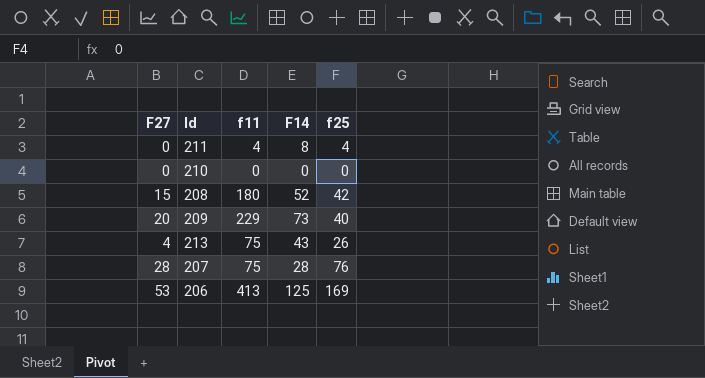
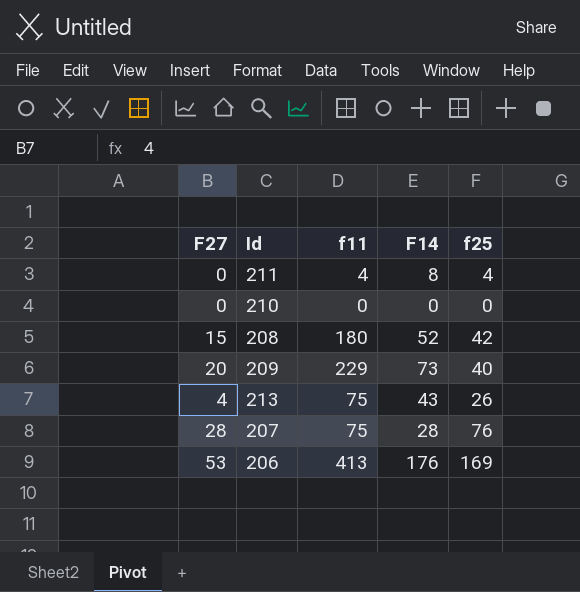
206 | F14: 125 -> 176

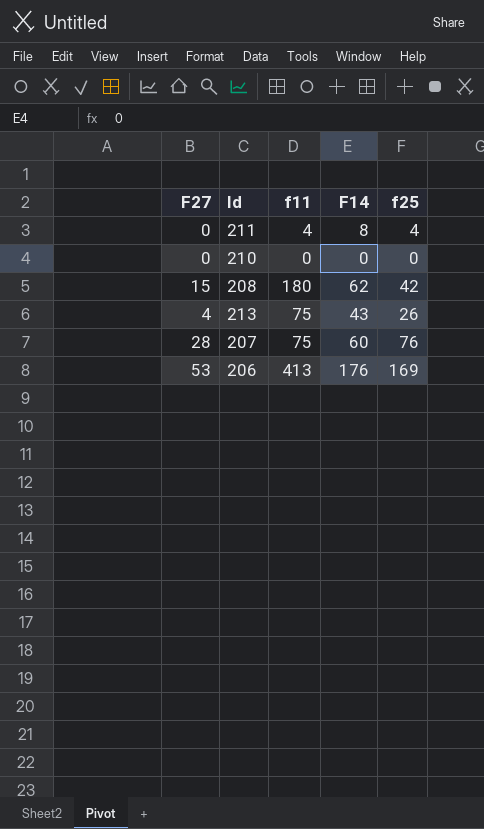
row 209: 20 | 229 | 73 | 40 -> none
208 | F14: 52 -> 62
207 | F14: 28 -> 60

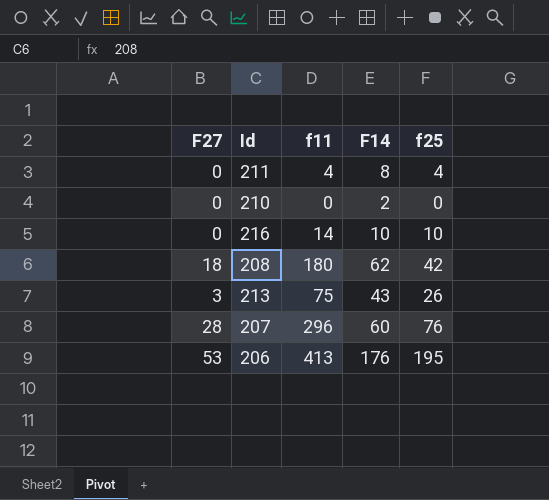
210 | F14: 0 -> 2
row 216: none -> 0 | 14 | 10 | 10
208 | F27: 15 -> 18
213 | F27: 4 -> 3
207 | f11: 75 -> 296
206 | f25: 169 -> 195

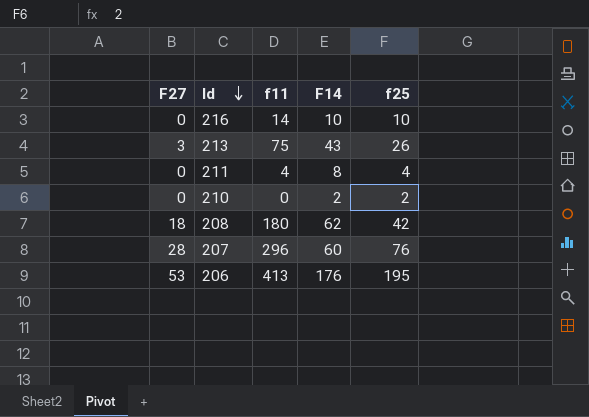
row order: none -> Id descending
210 | f25: 0 -> 2

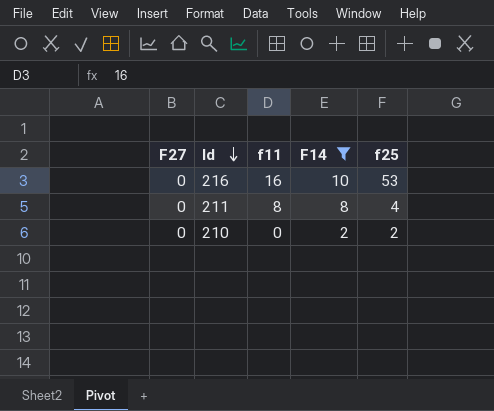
filter: none -> F14 <= 10
216 | f11: 14 -> 16
216 | f25: 10 -> 53
211 | f11: 4 -> 8

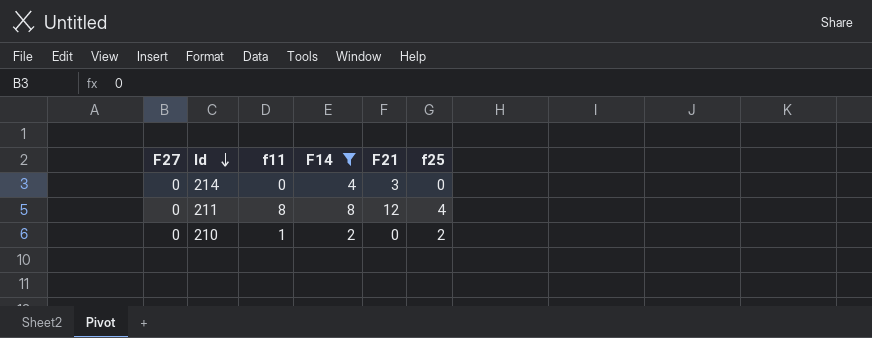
column F21 | position: none -> 5
row 216: 0 | 16 | 10 | 53 -> none
row 214: none -> 0 | 0 | 4 | 3 | 0
210 | f11: 0 -> 1

